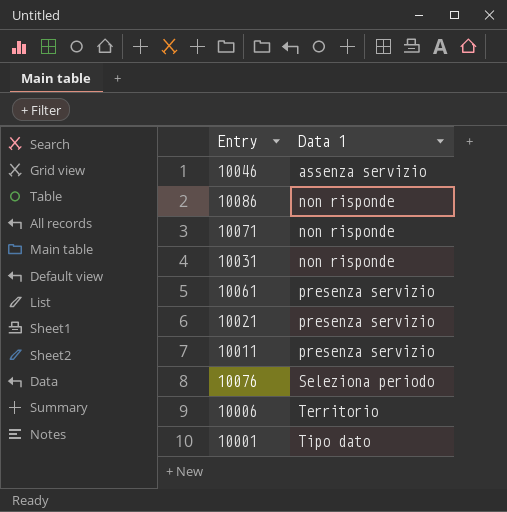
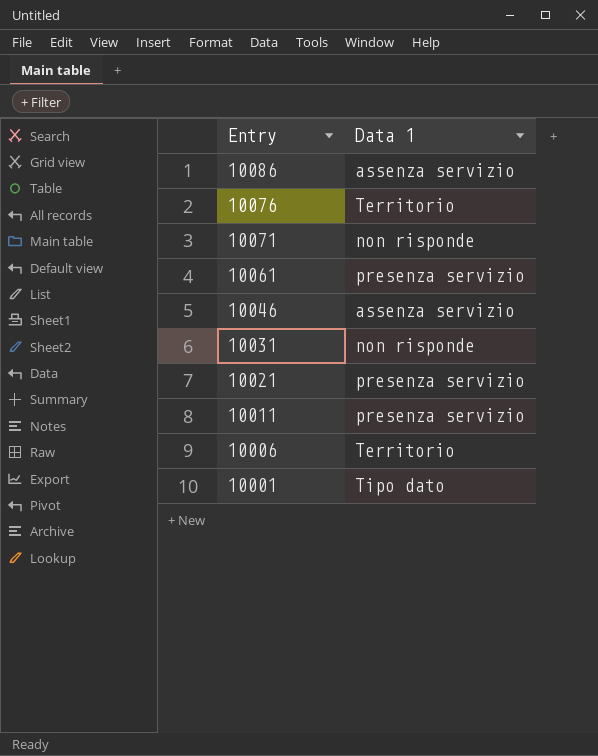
row order: Data 1 ascending -> Entry descending
10086 | Data 1: non risponde -> assenza servizio
10076 | Data 1: Seleziona periodo -> Territorio

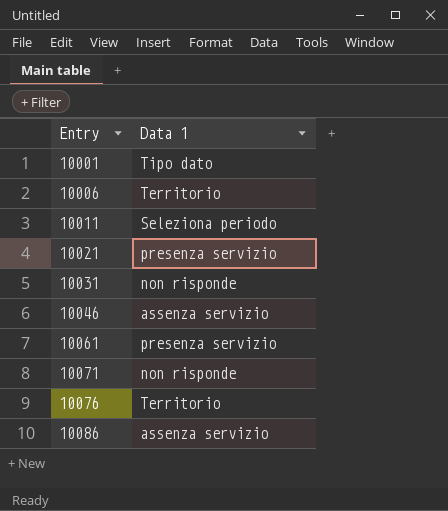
row order: Entry descending -> Entry ascending
10011 | Data 1: presenza servizio -> Seleziona periodo

